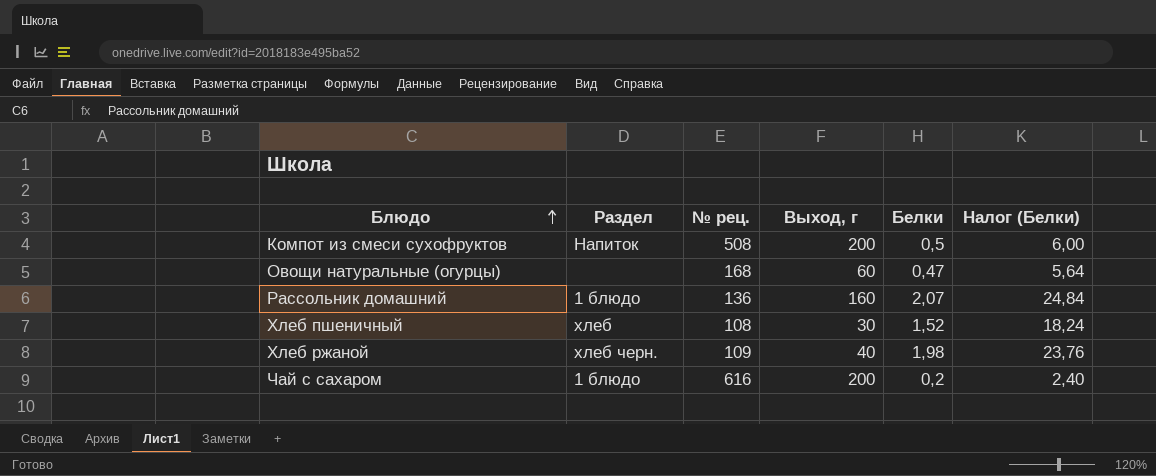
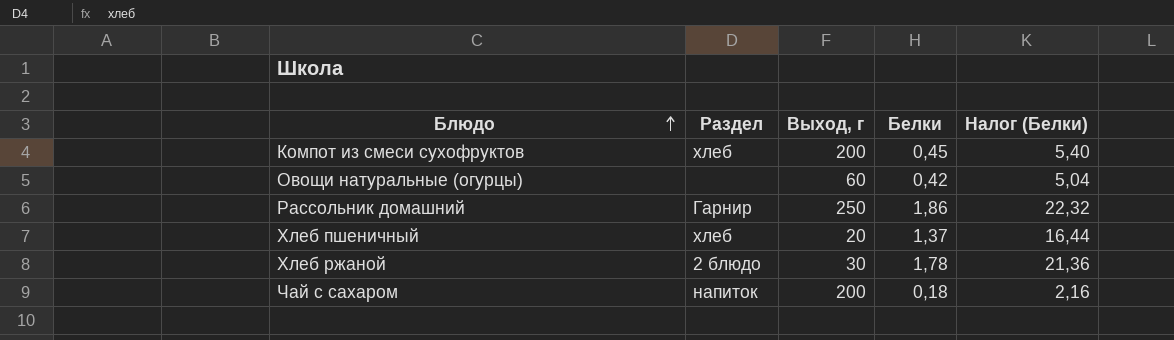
column № рец. | position: 3 -> none
Компот из смеси сухофруктов | Раздел: Напиток -> хлеб
Компот из смеси сухофруктов | Белки: 0,5 -> 0,45
Компот из смеси сухофруктов | Налог (Белки): 6,00 -> 5,40
Овощи натуральные (огурцы) | Белки: 0,47 -> 0,42
Овощи натуральные (огурцы) | Налог (Белки): 5,64 -> 5,04
Рассольник домашний | Раздел: 1 блюдо -> Гарнир
Рассольник домашний | Выход, г: 160 -> 250
Рассольник домашний | Белки: 2,07 -> 1,86
Рассольник домашний | Налог (Белки): 24,84 -> 22,32
Хлеб пшеничный | Выход, г: 30 -> 20
Хлеб пшеничный | Белки: 1,52 -> 1,37
Хлеб пшеничный | Налог (Белки): 18,24 -> 16,44
Хлеб ржаной | Раздел: хлеб черн. -> 2 блюдо
Хлеб ржаной | Выход, г: 40 -> 30
Хлеб ржаной | Белки: 1,98 -> 1,78
Хлеб ржаной | Налог (Белки): 23,76 -> 21,36
Чай с сахаром | Раздел: 1 блюдо -> напиток
Чай с сахаром | Белки: 0,2 -> 0,18
Чай с сахаром | Налог (Белки): 2,40 -> 2,16

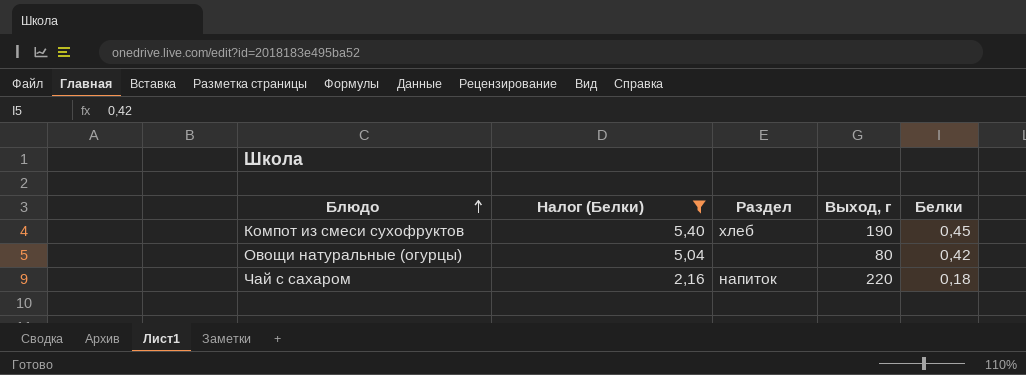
filter: none -> Налог (Белки) <= 5,40
column Налог (Белки) | position: 5 -> 2
Компот из смеси сухофруктов | Выход, г: 200 -> 190
Овощи натуральные (огурцы) | Выход, г: 60 -> 80
Чай с сахаром | Выход, г: 200 -> 220

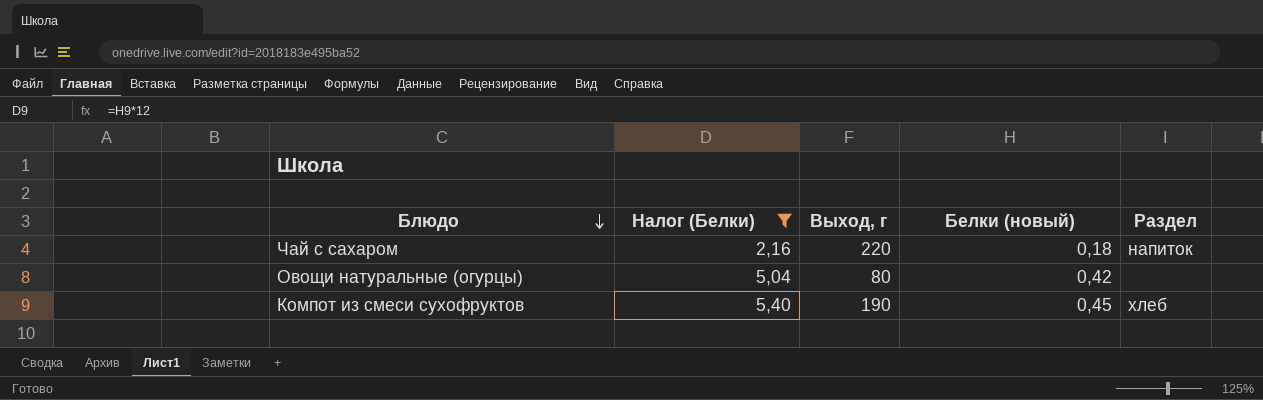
row order: Блюдо ascending -> Блюдо descending
column name: Белки -> Белки (новый)
column Раздел | position: 3 -> 5

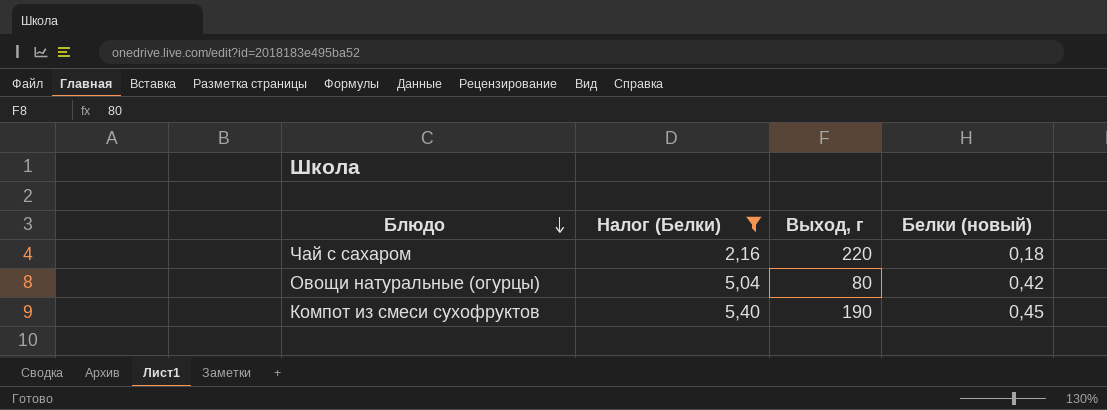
column Раздел | position: 5 -> none

